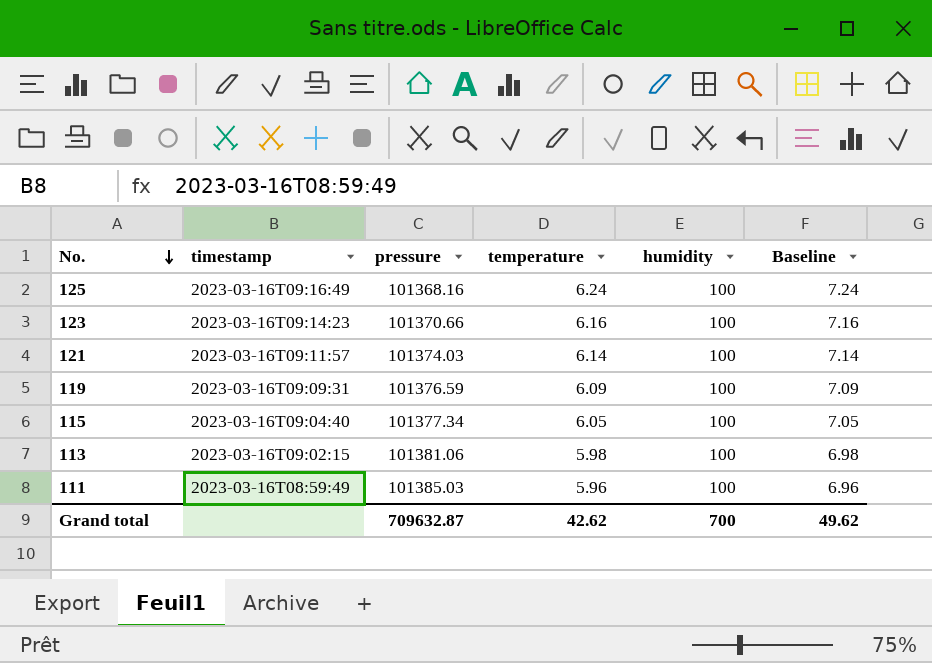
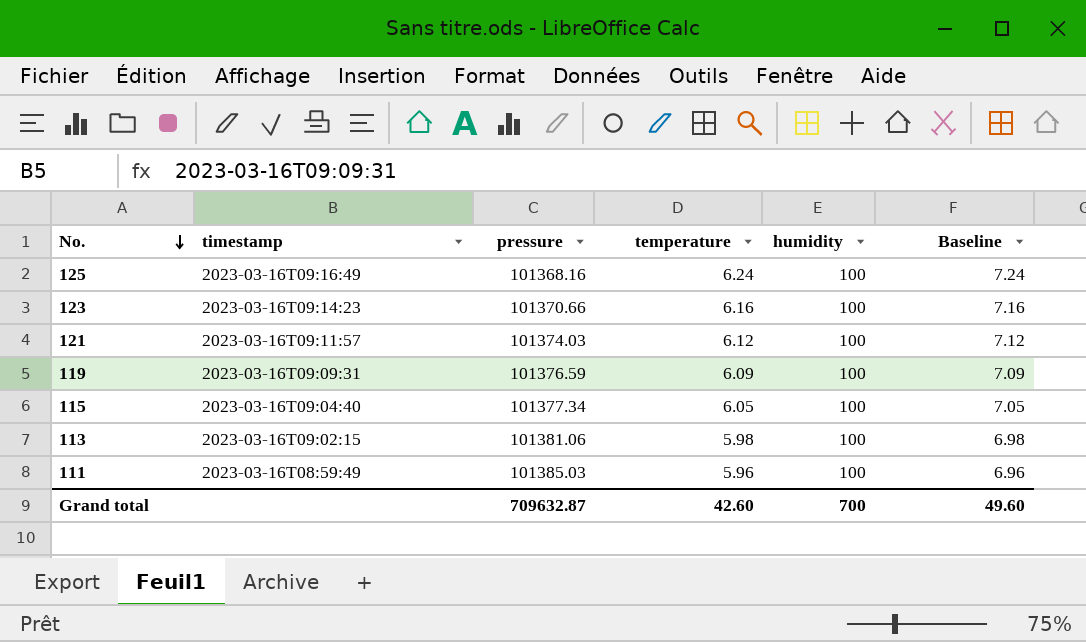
121 | temperature: 6.14 -> 6.12
121 | Baseline: 7.14 -> 7.12
Grand total | temperature: 42.62 -> 42.60
Grand total | Baseline: 49.62 -> 49.60

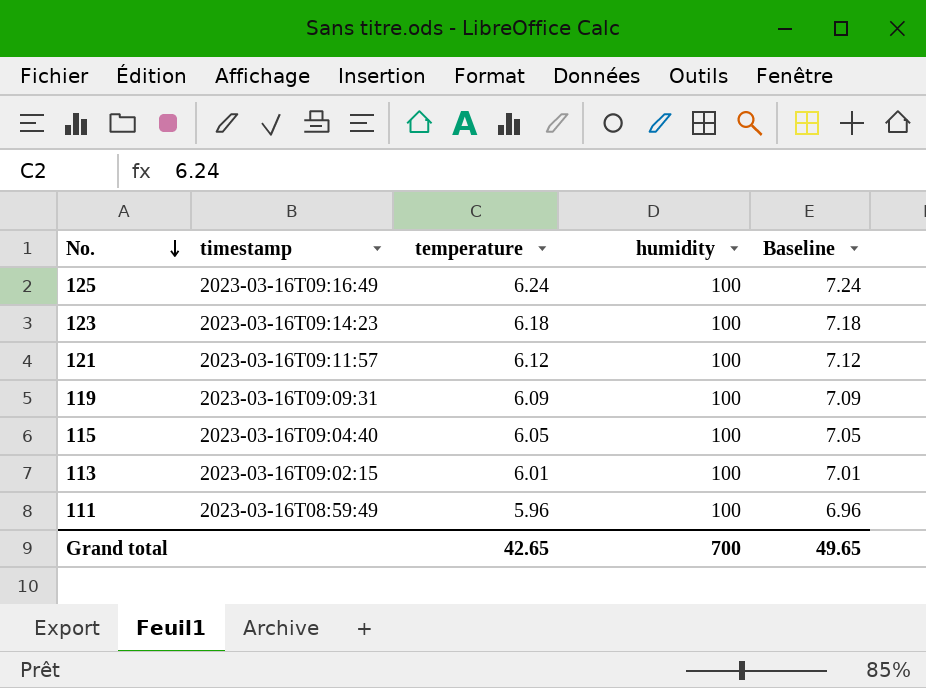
column pressure | position: 3 -> none
123 | temperature: 6.16 -> 6.18
123 | Baseline: 7.16 -> 7.18
113 | temperature: 5.98 -> 6.01
113 | Baseline: 6.98 -> 7.01
Grand total | temperature: 42.60 -> 42.65
Grand total | Baseline: 49.60 -> 49.65

